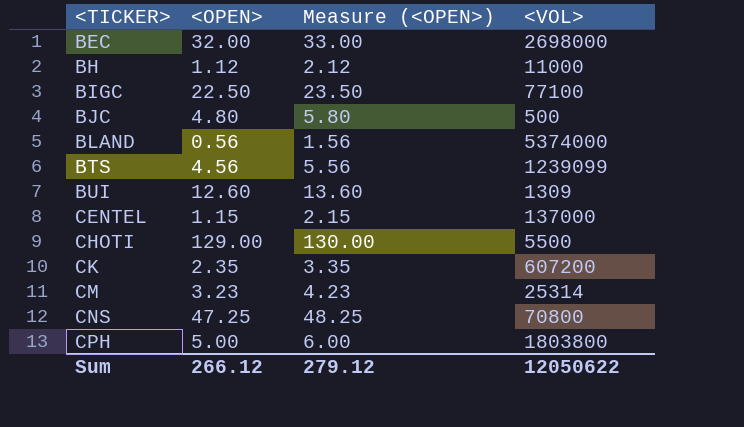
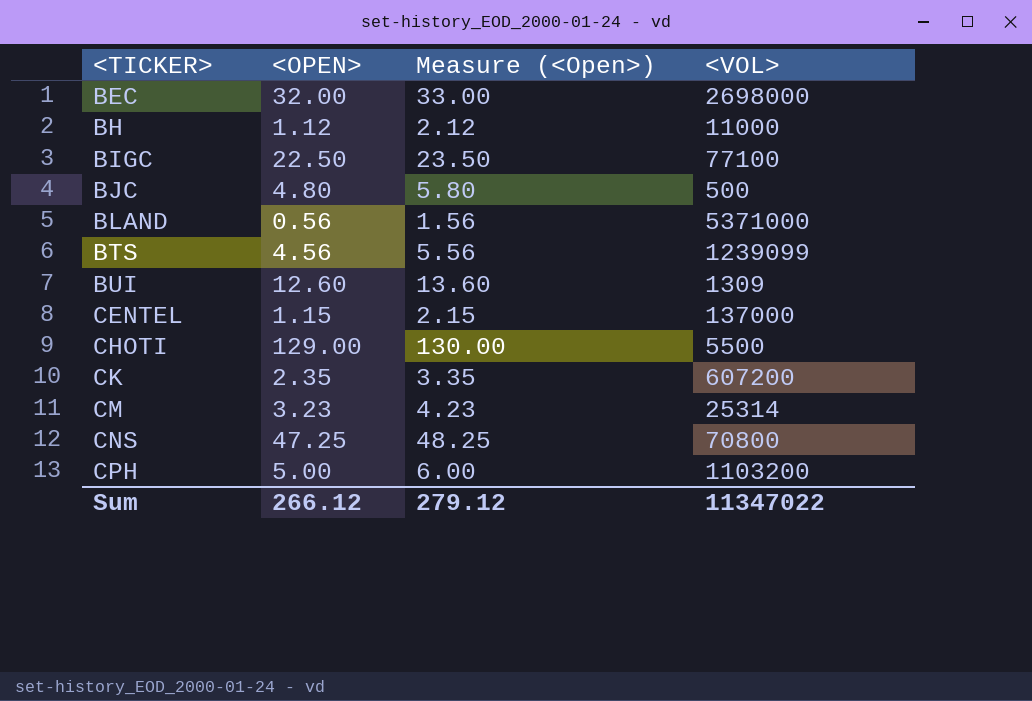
column name: Measure (<OPEN>) -> Measure (<Open>)
BLAND | <VOL>: 5374000 -> 5371000
CPH | <VOL>: 1803800 -> 1103200
Sum | <VOL>: 12050622 -> 11347022

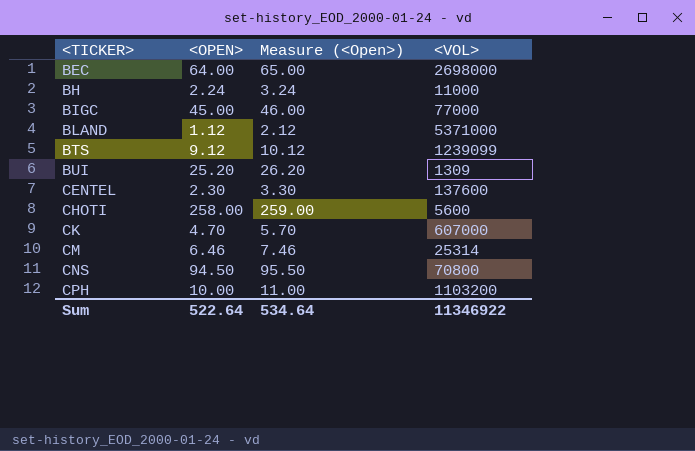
row BJC: 4.80 | 5.80 | 500 -> none
BEC | <OPEN>: 32.00 -> 64.00
BEC | Measure (<Open>): 33.00 -> 65.00
BH | <OPEN>: 1.12 -> 2.24
BH | Measure (<Open>): 2.12 -> 3.24
BIGC | <OPEN>: 22.50 -> 45.00
BIGC | Measure (<Open>): 23.50 -> 46.00
BIGC | <VOL>: 77100 -> 77000
BLAND | <OPEN>: 0.56 -> 1.12
BLAND | Measure (<Open>): 1.56 -> 2.12
BTS | <OPEN>: 4.56 -> 9.12
BTS | Measure (<Open>): 5.56 -> 10.12
BUI | <OPEN>: 12.60 -> 25.20
BUI | Measure (<Open>): 13.60 -> 26.20
CENTEL | <OPEN>: 1.15 -> 2.30
CENTEL | Measure (<Open>): 2.15 -> 3.30
CENTEL | <VOL>: 137000 -> 137600
CHOTI | <OPEN>: 129.00 -> 258.00
CHOTI | Measure (<Open>): 130.00 -> 259.00
CHOTI | <VOL>: 5500 -> 5600
CK | <OPEN>: 2.35 -> 4.70
CK | Measure (<Open>): 3.35 -> 5.70
CK | <VOL>: 607200 -> 607000
CM | <OPEN>: 3.23 -> 6.46
CM | Measure (<Open>): 4.23 -> 7.46
CNS | <OPEN>: 47.25 -> 94.50
CNS | Measure (<Open>): 48.25 -> 95.50
CPH | <OPEN>: 5.00 -> 10.00
CPH | Measure (<Open>): 6.00 -> 11.00
Sum | <OPEN>: 266.12 -> 522.64
Sum | Measure (<Open>): 279.12 -> 534.64
Sum | <VOL>: 11347022 -> 11346922

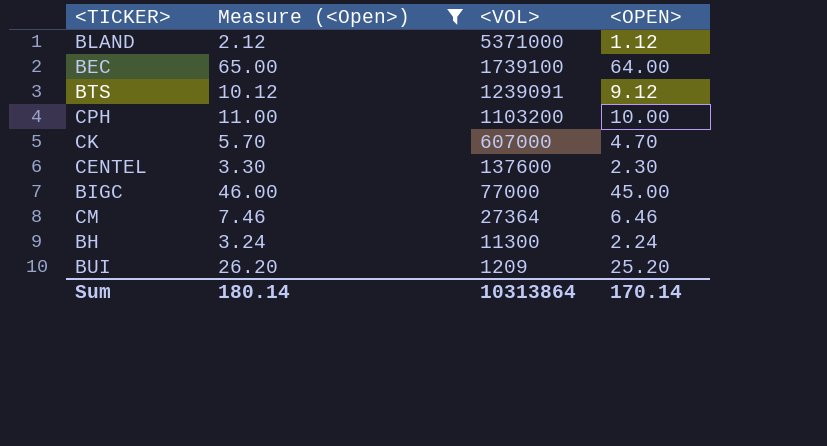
filter: none -> Measure (<Open>) <= 65.00
row order: <TICKER> ascending -> <VOL> descending
column <OPEN> | position: 2 -> 4
BEC | <VOL>: 2698000 -> 1739100
BTS | <VOL>: 1239099 -> 1239091
CM | <VOL>: 25314 -> 27364
BH | <VOL>: 11000 -> 11300
BUI | <VOL>: 1309 -> 1209
Sum | Measure (<Open>): 534.64 -> 180.14
Sum | <VOL>: 11346922 -> 10313864
Sum | <OPEN>: 522.64 -> 170.14

